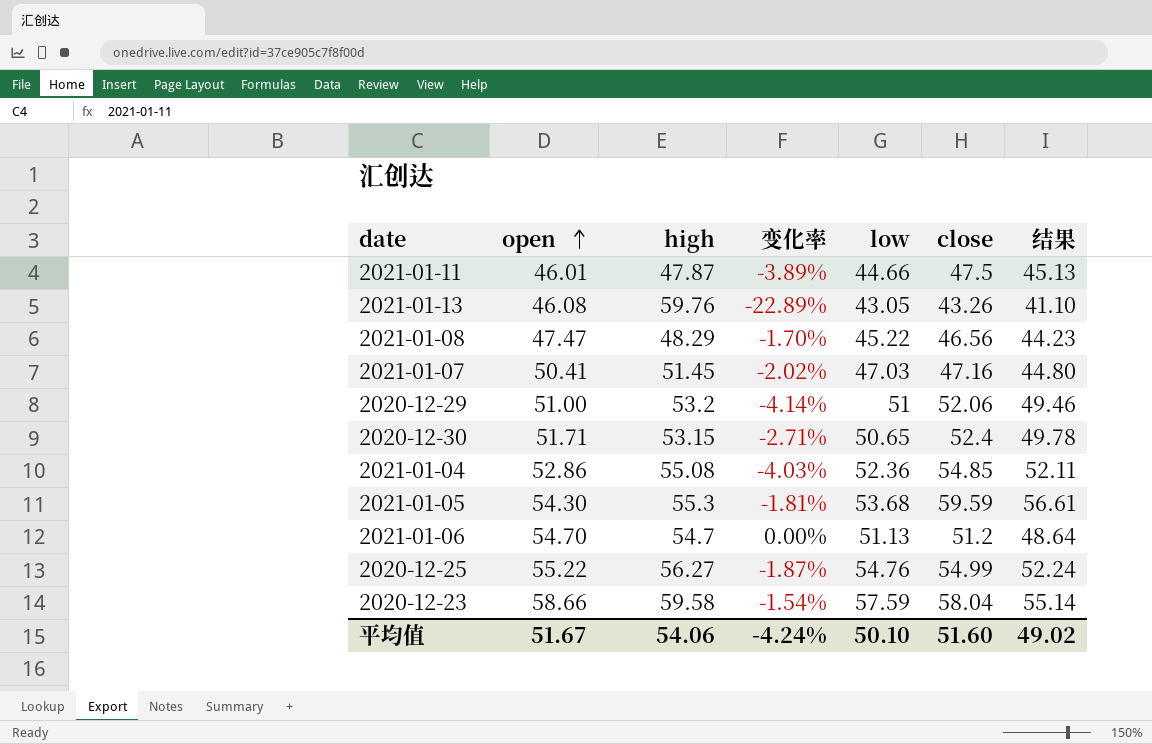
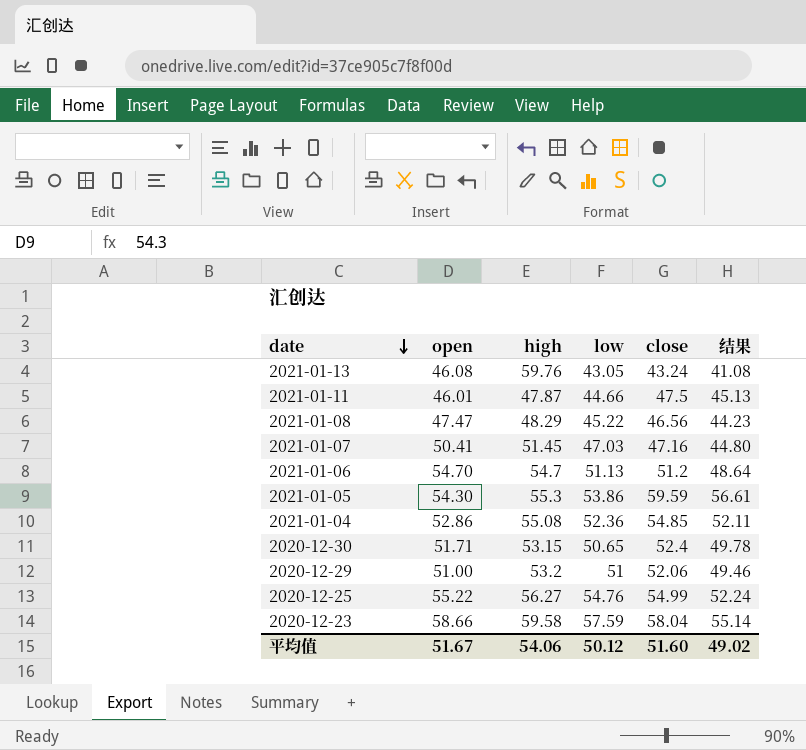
row order: open ascending -> date descending
column 变化率 | formula: ([open] - [high]) / [high] -> none
2021-01-13 | close: 43.26 -> 43.24
2021-01-13 | 结果: 41.10 -> 41.08
2021-01-05 | low: 53.68 -> 53.86
平均值 | low: 50.10 -> 50.12

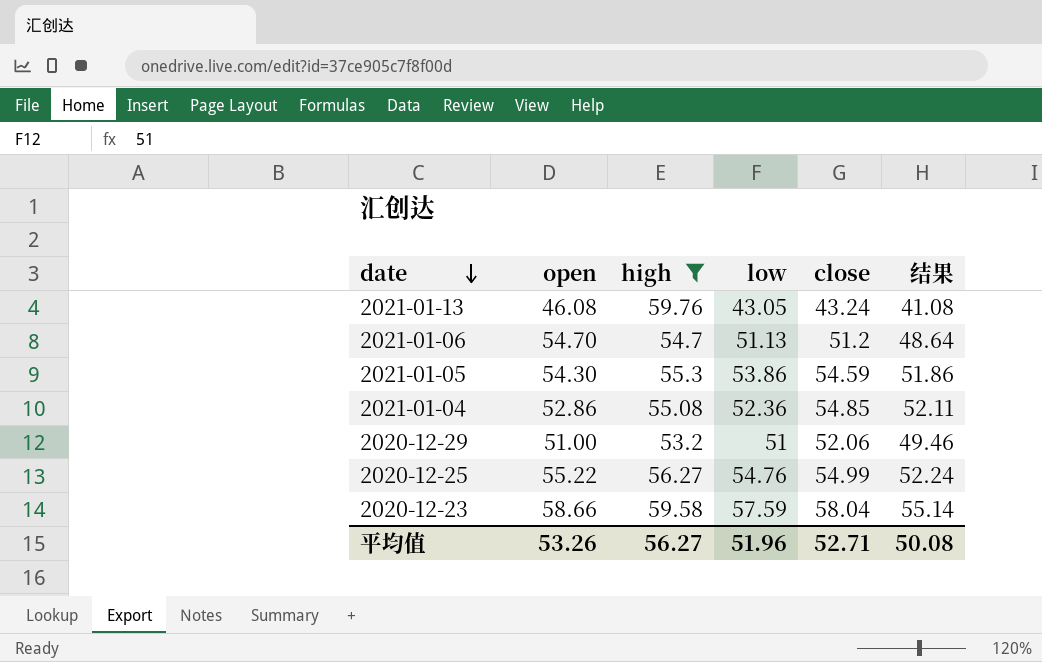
filter: none -> high >= 53.2
2021-01-05 | close: 59.59 -> 54.59
2021-01-05 | 结果: 56.61 -> 51.86
平均值 | open: 51.67 -> 53.26
平均值 | high: 54.06 -> 56.27
平均值 | low: 50.12 -> 51.96
平均值 | close: 51.60 -> 52.71
平均值 | 结果: 49.02 -> 50.08

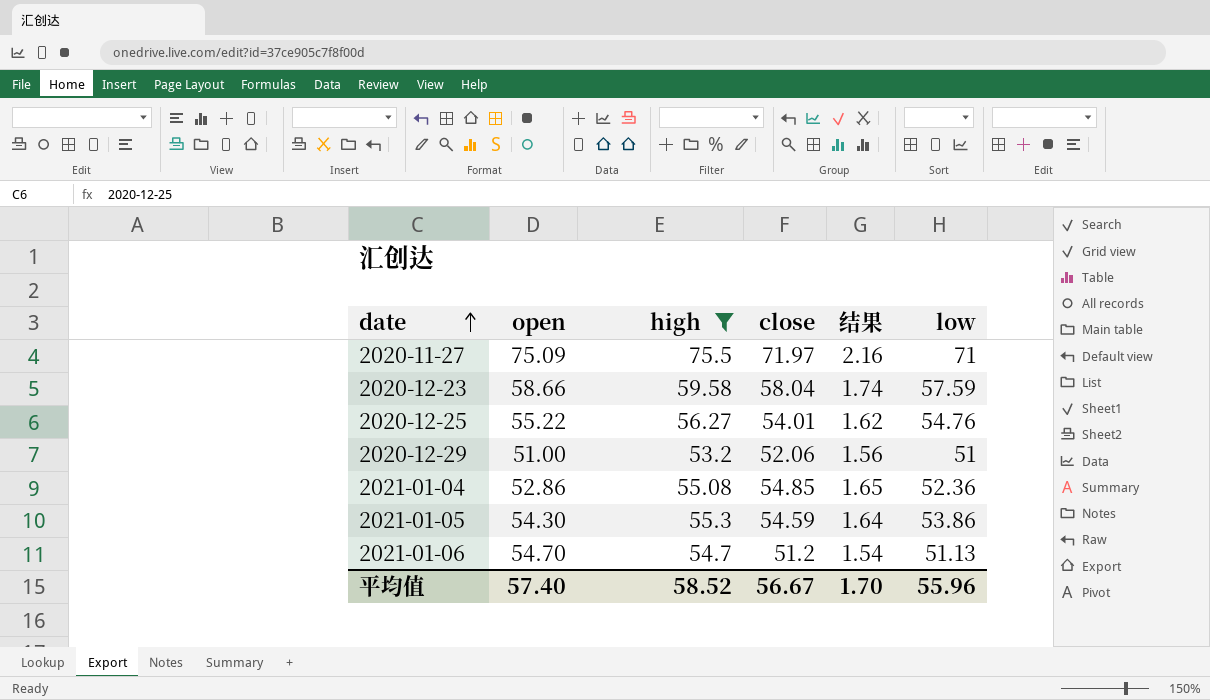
row order: date descending -> date ascending
column 结果 | formula: [close] * 0.95 -> [close] * 0.03
column low | position: 4 -> 6
row 2021-01-13: 46.08 | 59.76 | 43.05 | 43.24 | 41.08 -> none
row 2020-11-27: none -> 75.09 | 75.5 | 71.97 | 2.16 | 71
2020-12-25 | close: 54.99 -> 54.01
平均值 | open: 53.26 -> 57.40
平均值 | high: 56.27 -> 58.52
平均值 | close: 52.71 -> 56.67
平均值 | 结果: 50.08 -> 1.70
平均值 | low: 51.96 -> 55.96

